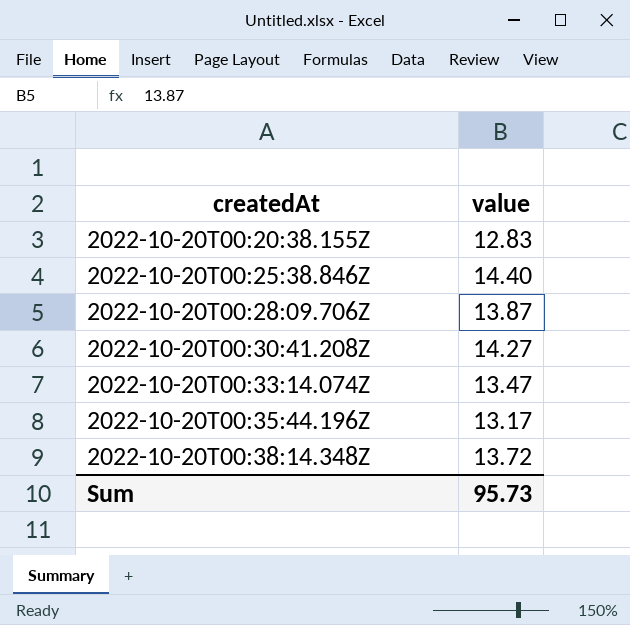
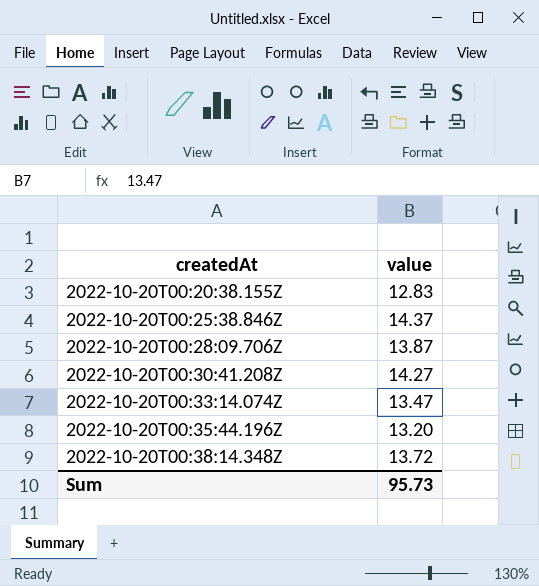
2022-10-20T00:25:38.846Z | value: 14.40 -> 14.37
2022-10-20T00:35:44.196Z | value: 13.17 -> 13.20

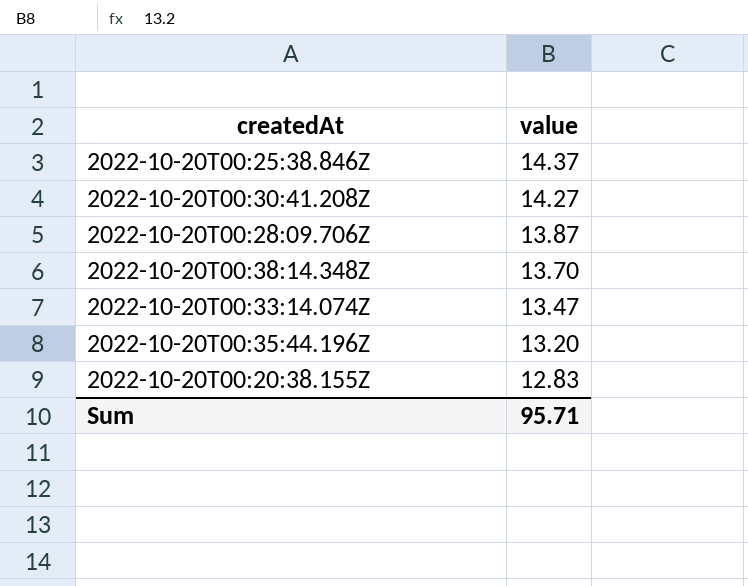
row order: createdAt ascending -> value descending
2022-10-20T00:38:14.348Z | value: 13.72 -> 13.70
Sum | value: 95.73 -> 95.71

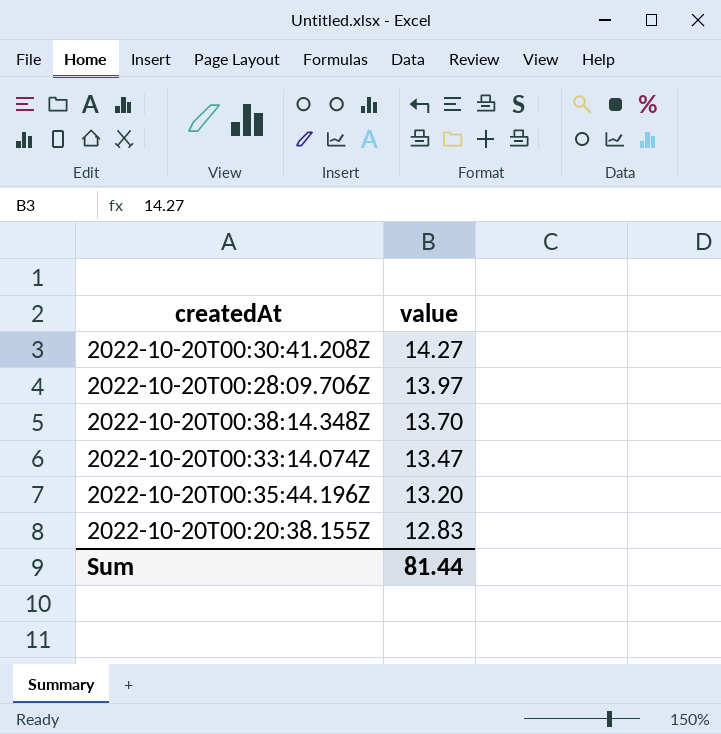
row 2022-10-20T00:25:38.846Z: 14.37 -> none
2022-10-20T00:28:09.706Z | value: 13.87 -> 13.97
Sum | value: 95.71 -> 81.44

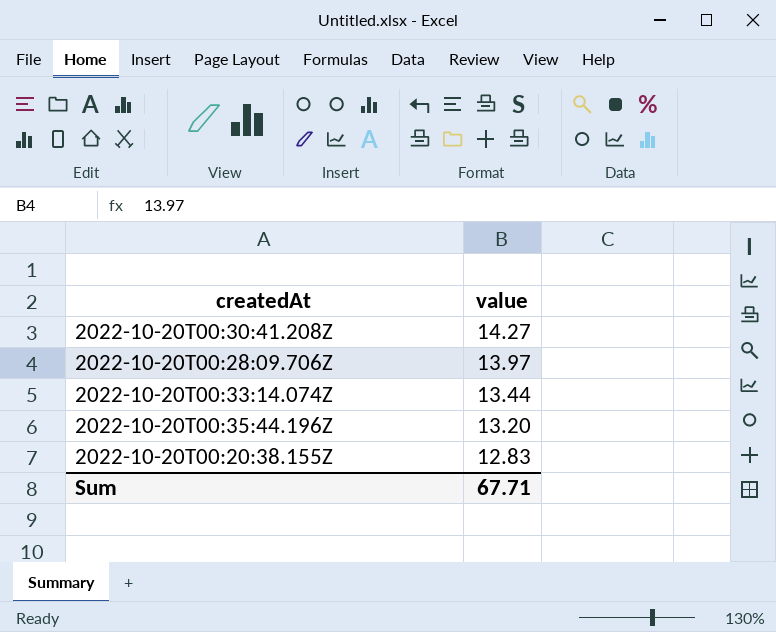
row 2022-10-20T00:38:14.348Z: 13.70 -> none
2022-10-20T00:33:14.074Z | value: 13.47 -> 13.44
Sum | value: 81.44 -> 67.71

